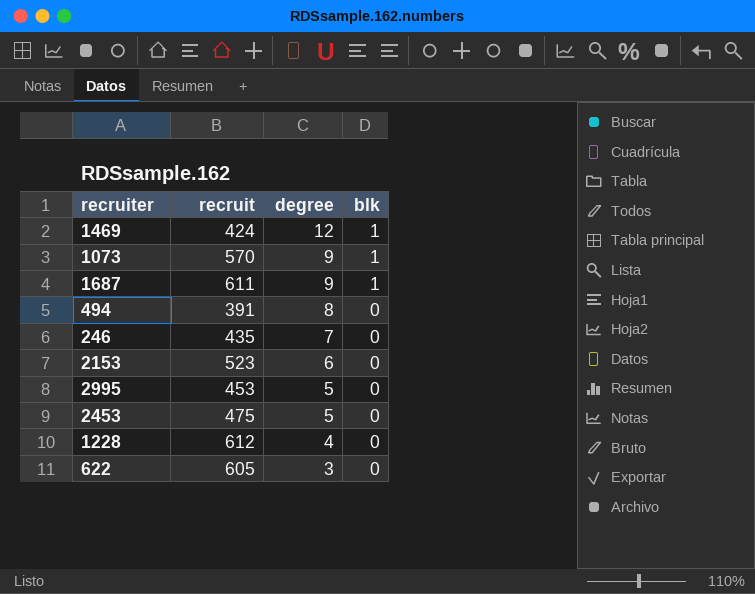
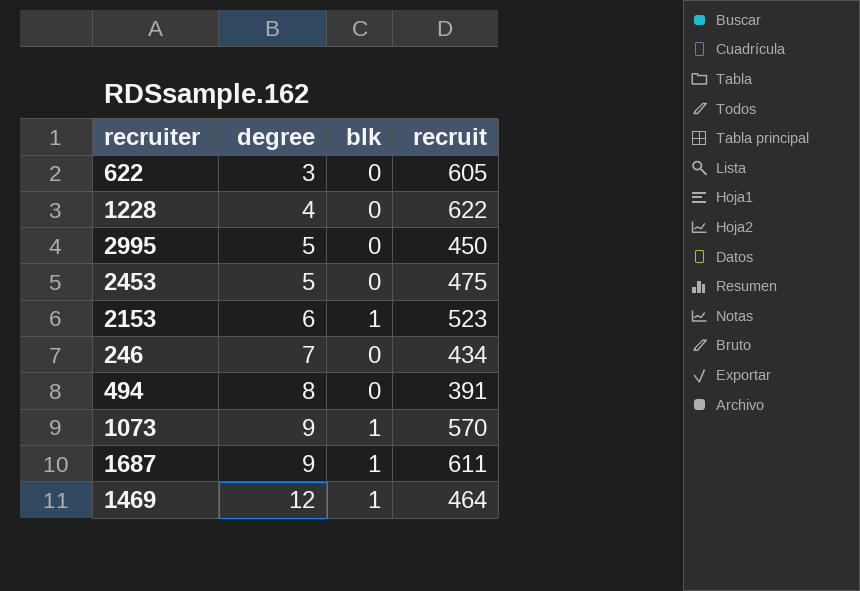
row order: degree descending -> degree ascending
column recruit | position: 2 -> 4
1228 | recruit: 612 -> 622
2995 | recruit: 453 -> 450
2153 | blk: 0 -> 1
246 | recruit: 435 -> 434
1469 | recruit: 424 -> 464

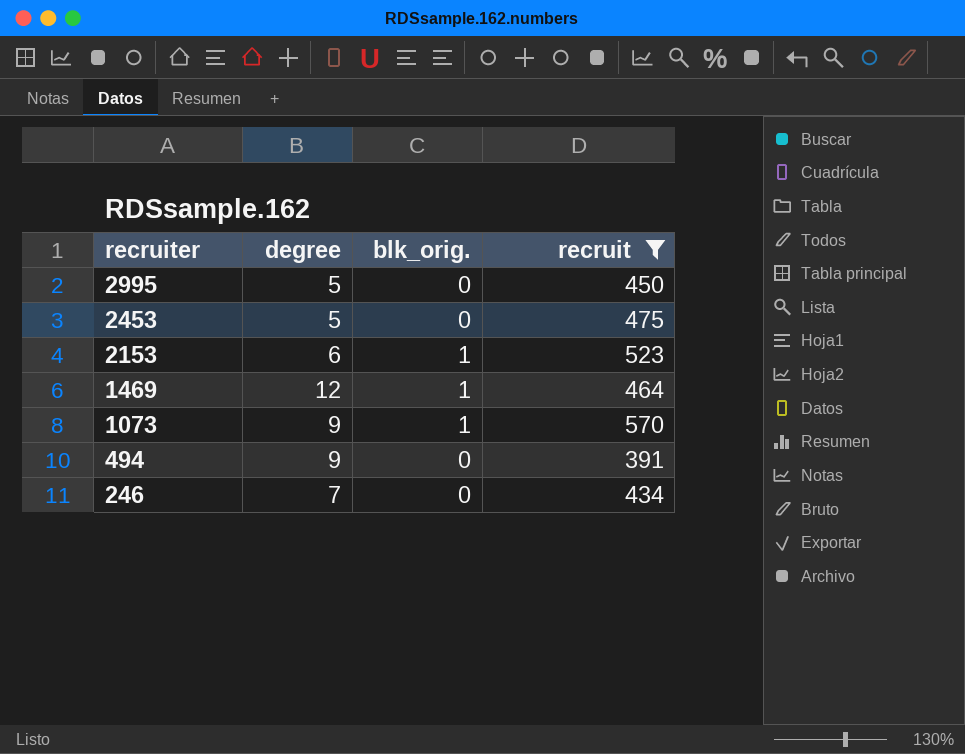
filter: none -> recruit <= 570
row order: degree ascending -> recruiter descending
column name: blk -> blk_orig.
494 | degree: 8 -> 9

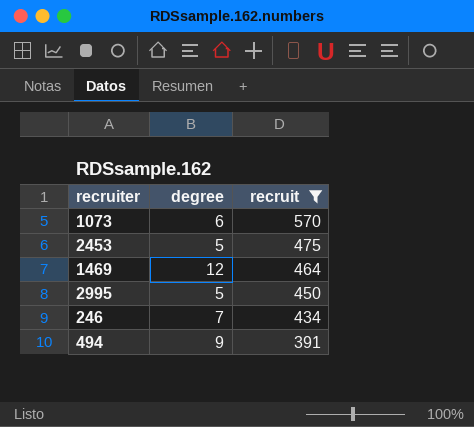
row order: recruiter descending -> recruit descending
column blk_orig. | position: 3 -> none
row 2153: 6 | 1 | 523 -> none
1073 | degree: 9 -> 6

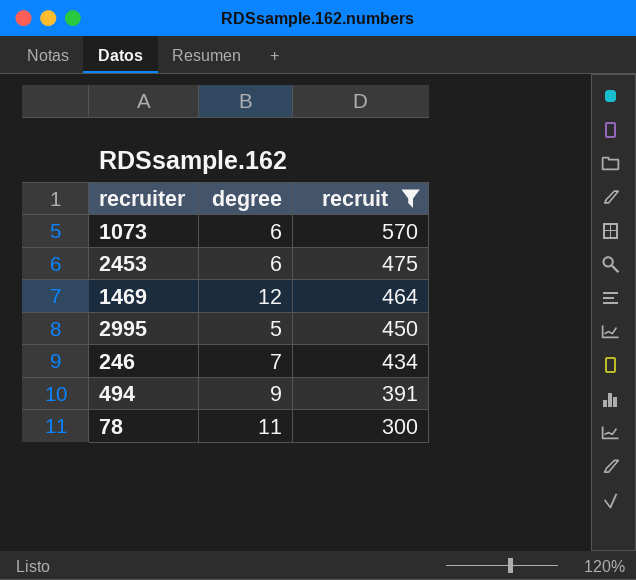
2453 | degree: 5 -> 6
row 78: none -> 11 | 300

